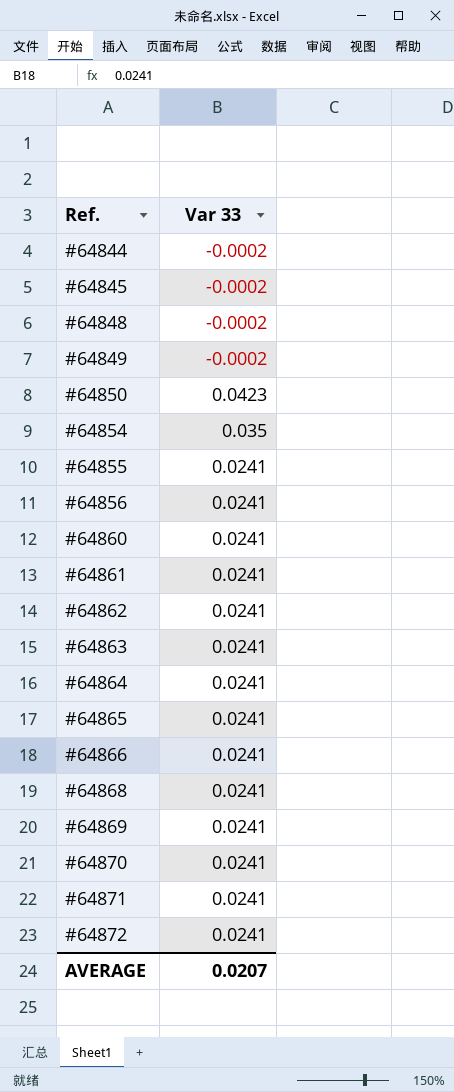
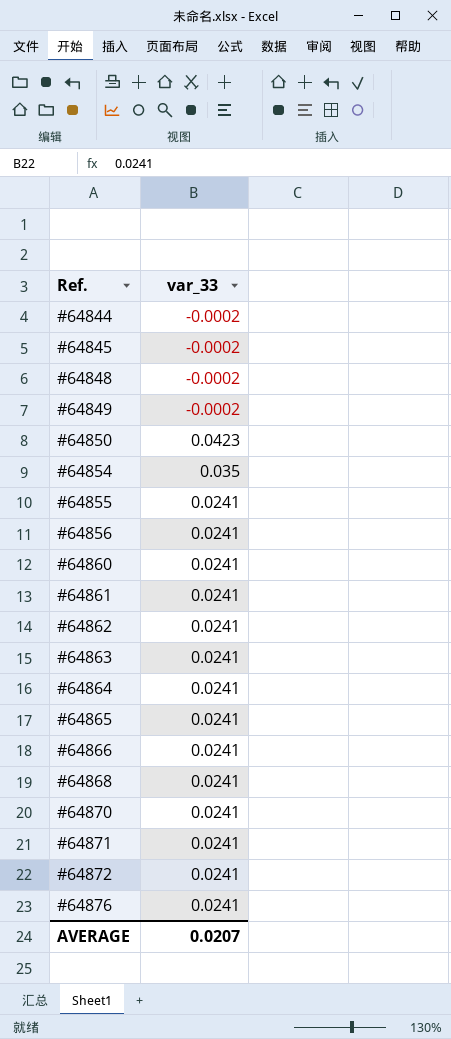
column name: Var 33 -> var_33
row #64869: 0.0241 -> none
row #64876: none -> 0.0241

